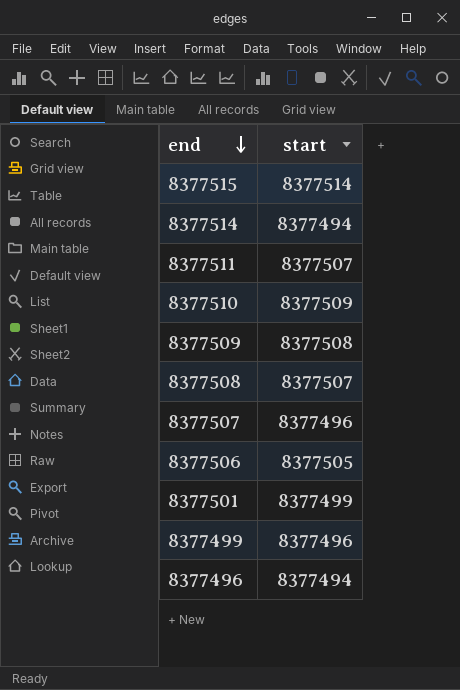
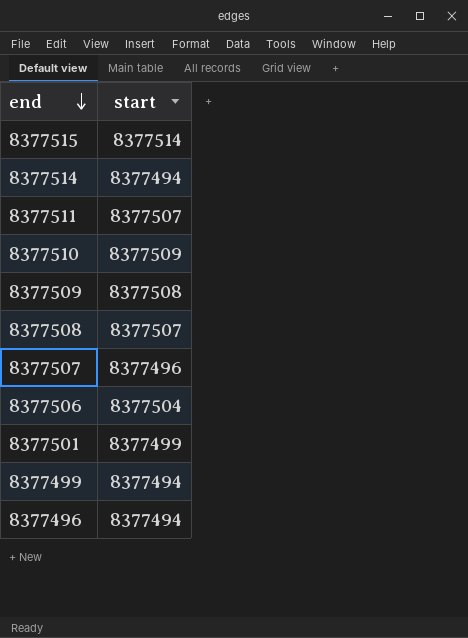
8377506 | start: 8377505 -> 8377504
8377499 | start: 8377496 -> 8377494

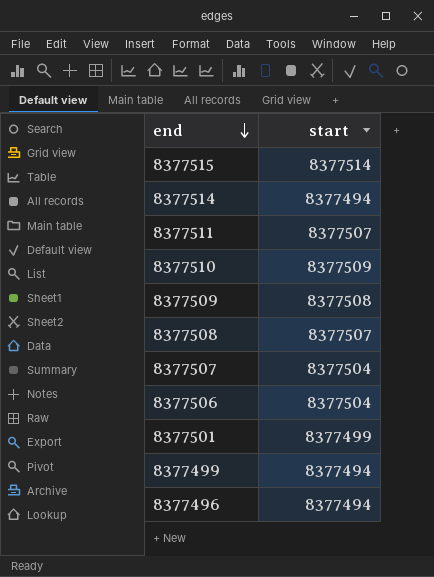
8377507 | start: 8377496 -> 8377504

